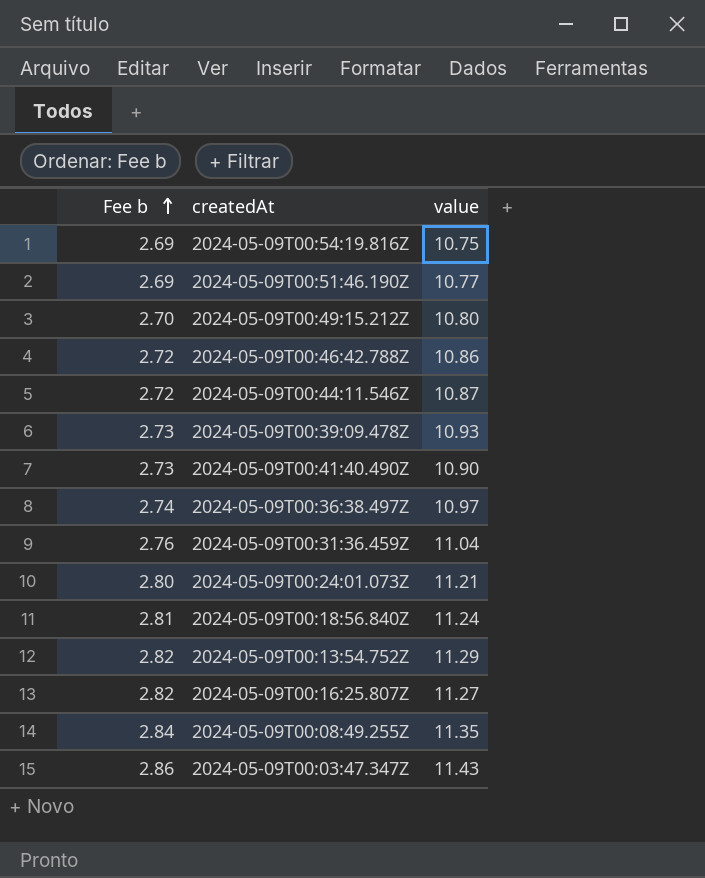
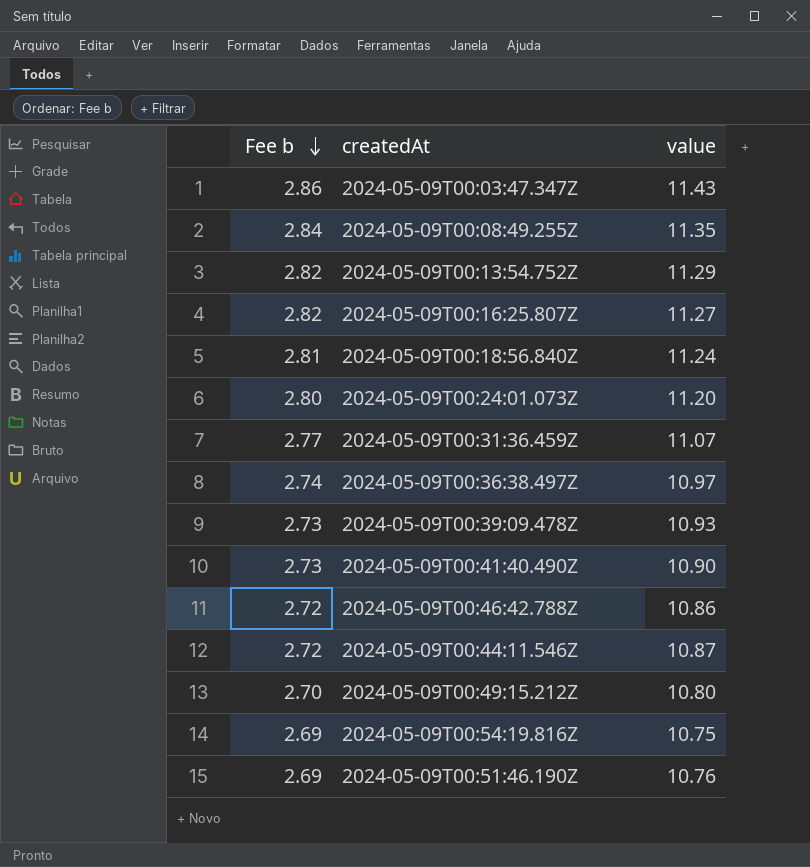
row order: Fee b ascending -> Fee b descending
2024-05-09T00:24:01.073Z | value: 11.21 -> 11.20
2024-05-09T00:31:36.459Z | Fee b: 2.76 -> 2.77
2024-05-09T00:31:36.459Z | value: 11.04 -> 11.07
2024-05-09T00:51:46.190Z | value: 10.77 -> 10.76

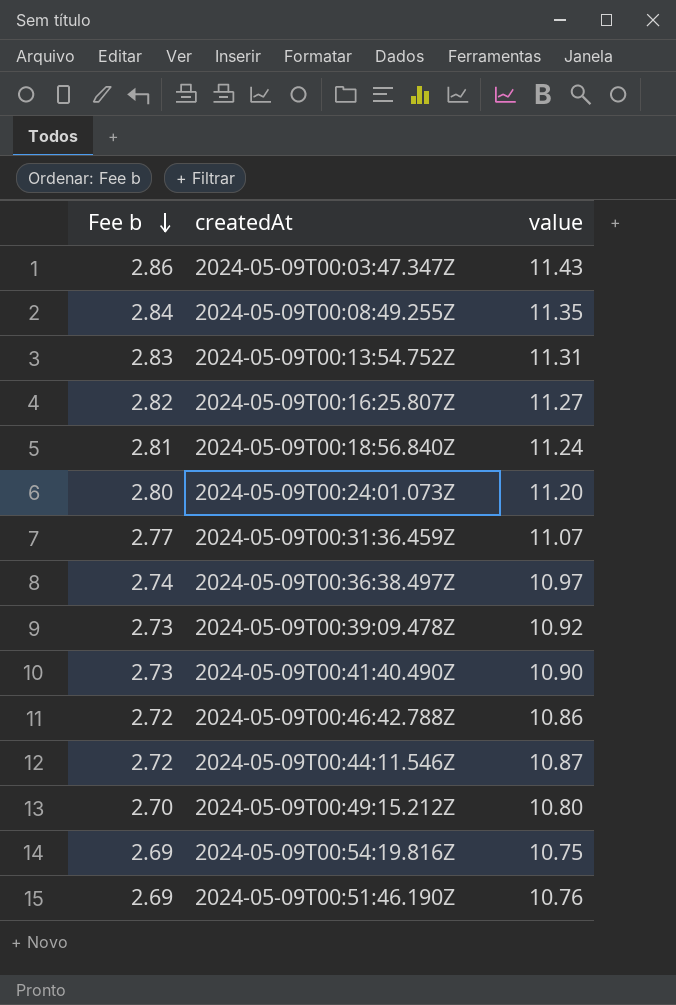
2024-05-09T00:13:54.752Z | Fee b: 2.82 -> 2.83
2024-05-09T00:13:54.752Z | value: 11.29 -> 11.31
2024-05-09T00:39:09.478Z | value: 10.93 -> 10.92

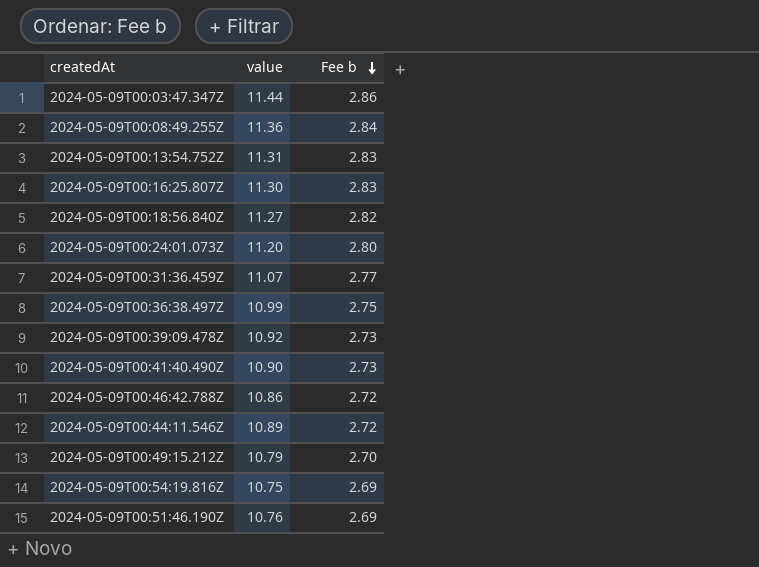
column Fee b | position: 1 -> 3
2024-05-09T00:03:47.347Z | value: 11.43 -> 11.44
2024-05-09T00:08:49.255Z | value: 11.35 -> 11.36
2024-05-09T00:16:25.807Z | value: 11.27 -> 11.30
2024-05-09T00:16:25.807Z | Fee b: 2.82 -> 2.83
2024-05-09T00:18:56.840Z | value: 11.24 -> 11.27
2024-05-09T00:18:56.840Z | Fee b: 2.81 -> 2.82
2024-05-09T00:36:38.497Z | value: 10.97 -> 10.99
2024-05-09T00:36:38.497Z | Fee b: 2.74 -> 2.75
2024-05-09T00:44:11.546Z | value: 10.87 -> 10.89
2024-05-09T00:49:15.212Z | value: 10.80 -> 10.79

